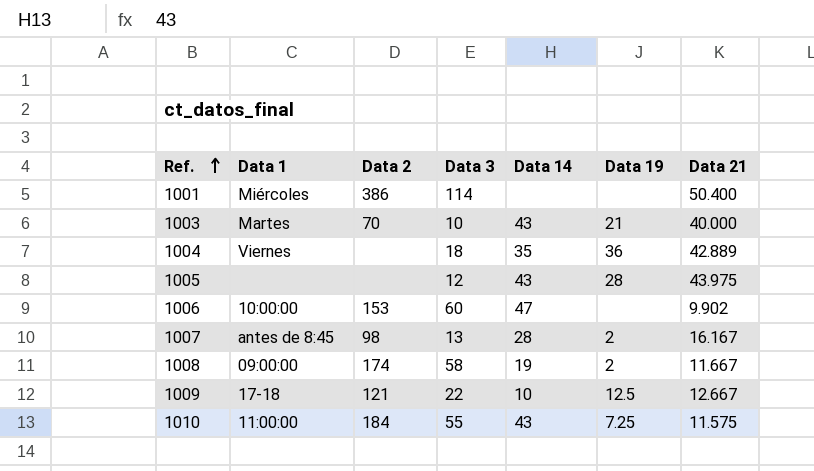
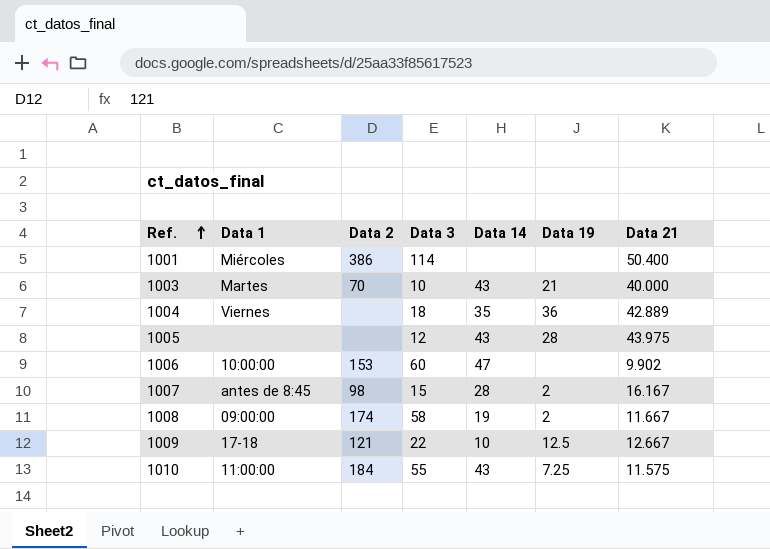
1007 | Data 3: 13 -> 15

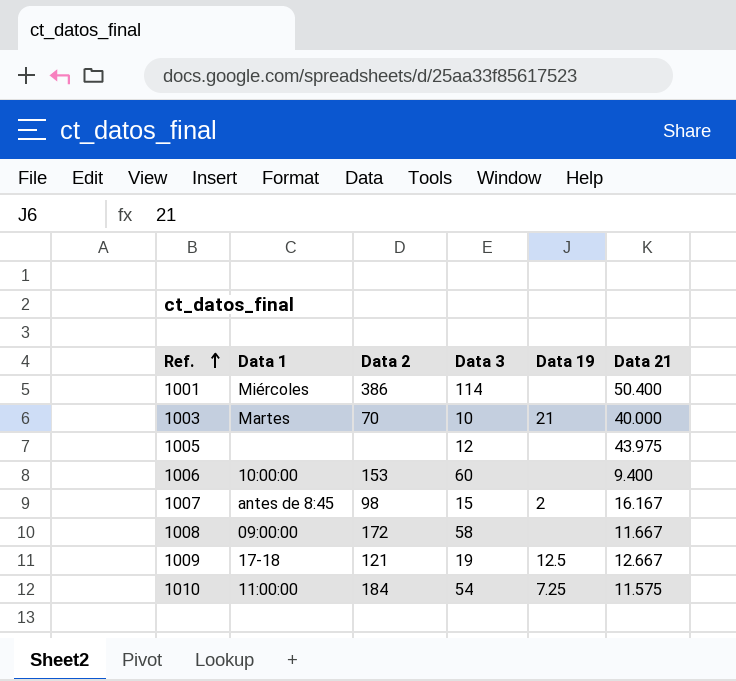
column Data 14 | position: 5 -> none
row 1004: Viernes | none | 18 | 35 | 36 | 42.889 -> none
1005 | Data 19: 28 -> none
1006 | Data 21: 9.902 -> 9.400
1008 | Data 2: 174 -> 172
1008 | Data 19: 2 -> none
1009 | Data 3: 22 -> 19
1010 | Data 3: 55 -> 54

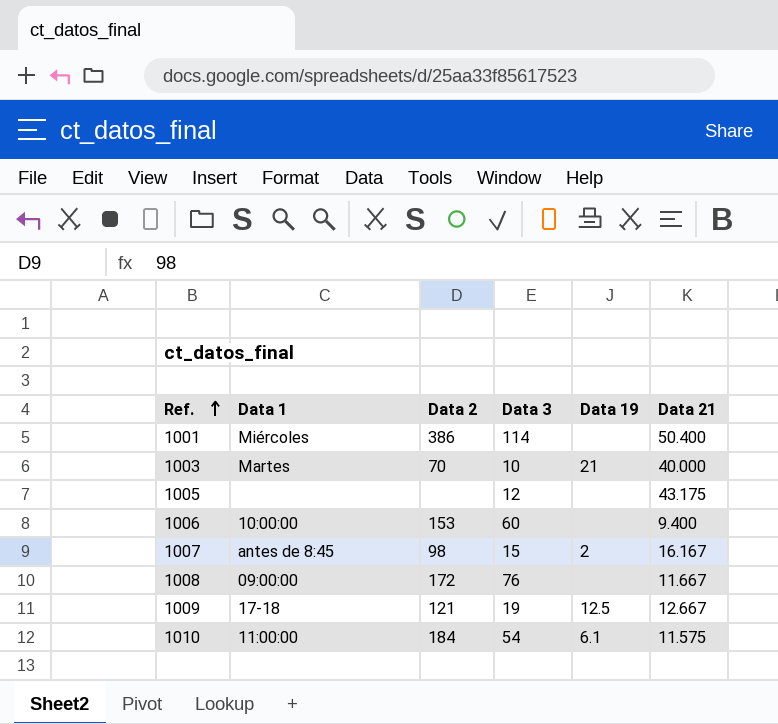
1005 | Data 21: 43.975 -> 43.175
1008 | Data 3: 58 -> 76
1010 | Data 19: 7.25 -> 6.1

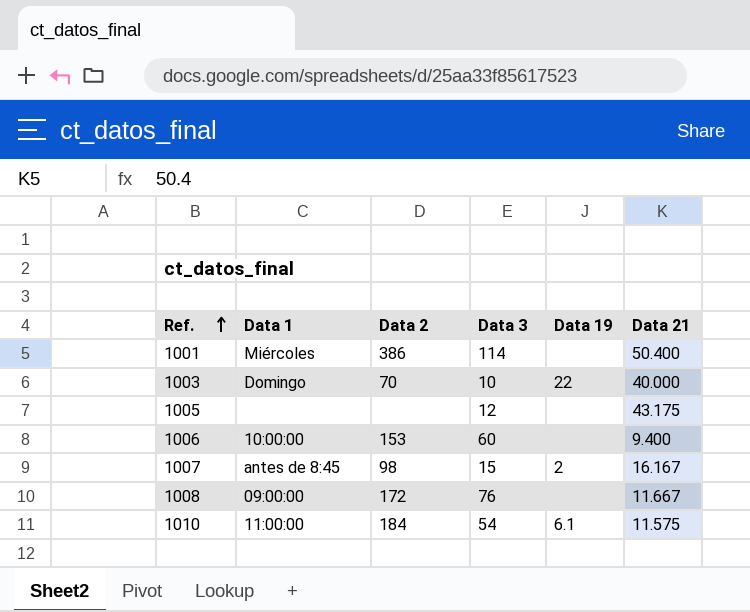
row 1009: 17-18 | 121 | 19 | 12.5 | 12.667 -> none
1003 | Data 1: Martes -> Domingo
1003 | Data 19: 21 -> 22

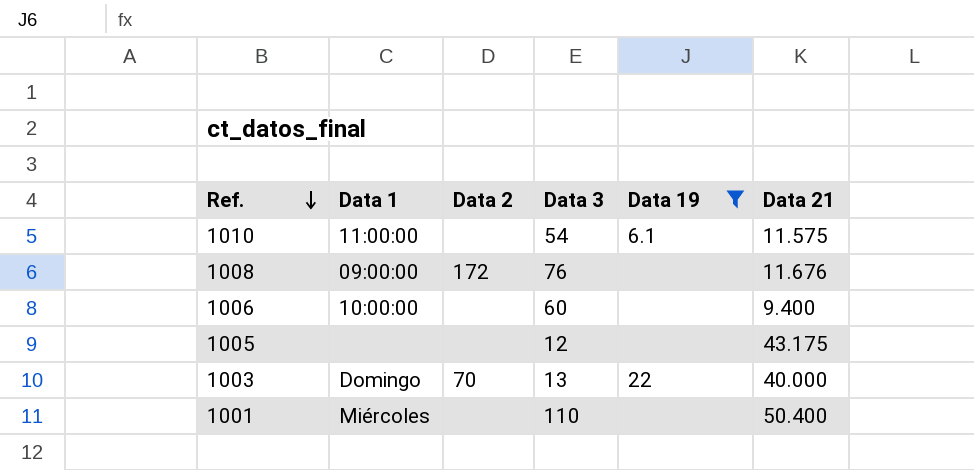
filter: none -> Data 19 != 2
row order: Ref. ascending -> Ref. descending
1010 | Data 2: 184 -> none
1008 | Data 21: 11.667 -> 11.676
1006 | Data 2: 153 -> none
1003 | Data 3: 10 -> 13
1001 | Data 2: 386 -> none
1001 | Data 3: 114 -> 110

